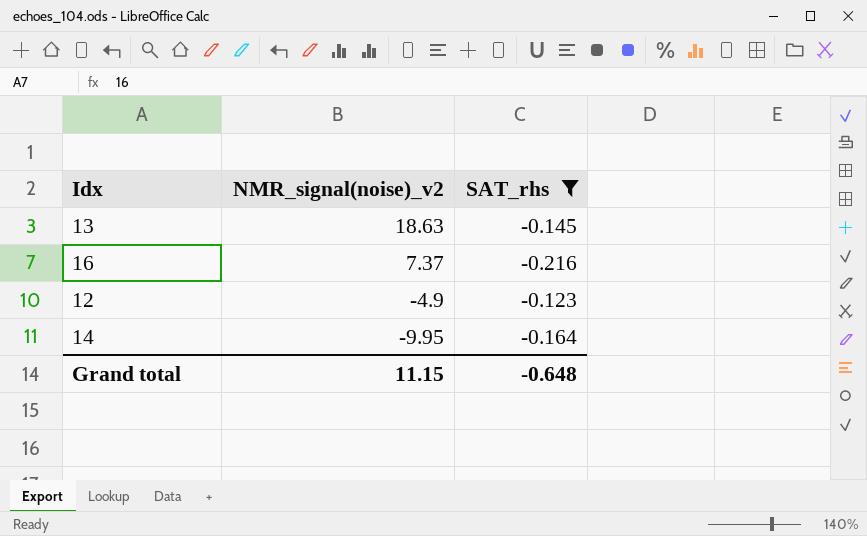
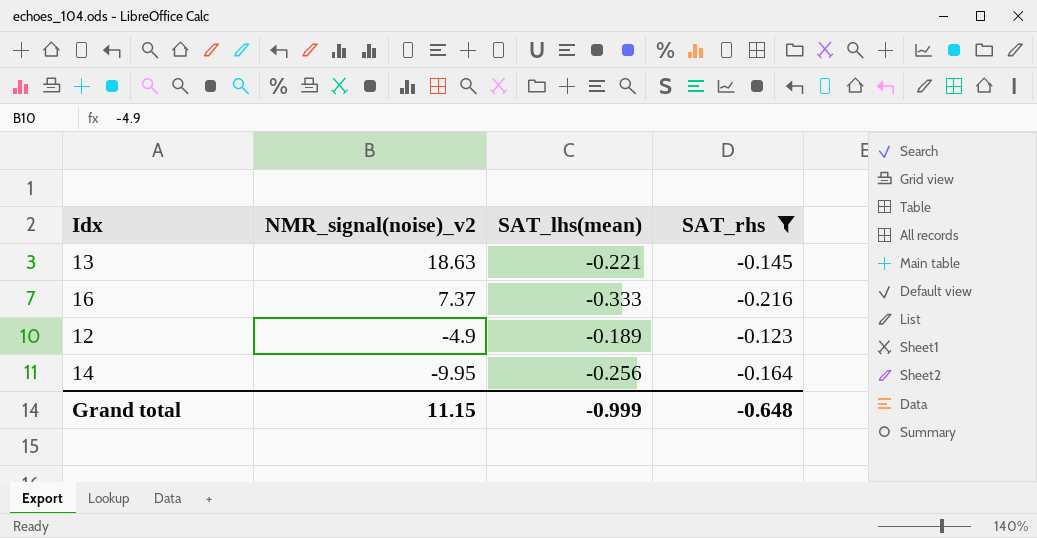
column SAT_lhs(mean) | position: none -> 3

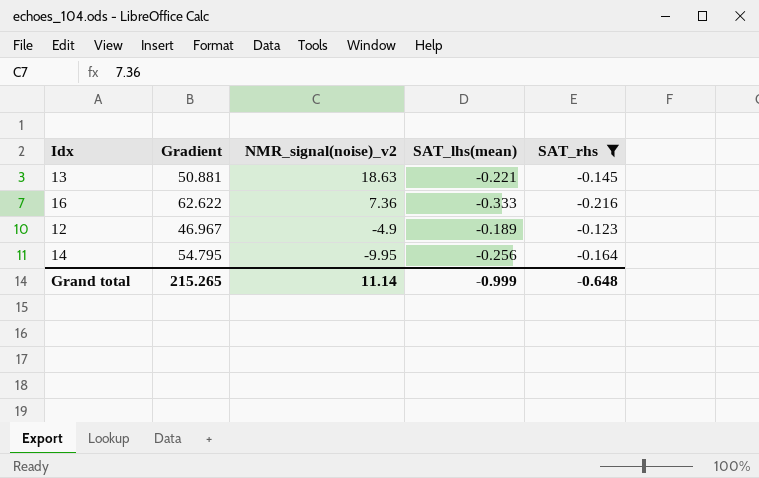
column Gradient | position: none -> 2
16 | NMR_signal(noise)_v2: 7.37 -> 7.36
Grand total | NMR_signal(noise)_v2: 11.15 -> 11.14

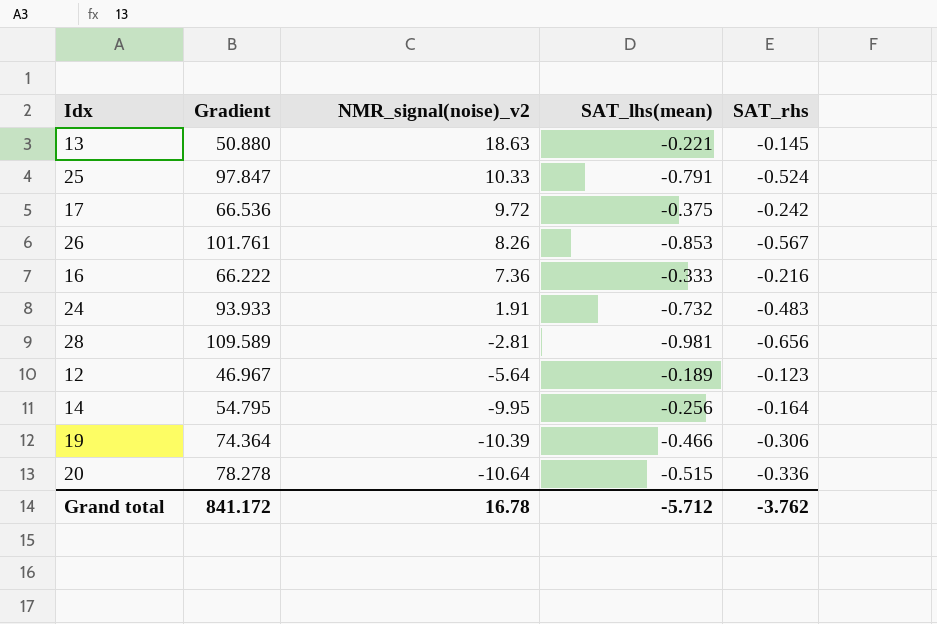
filter: SAT_rhs >= -0.216 -> none
13 | Gradient: 50.881 -> 50.880
16 | Gradient: 62.622 -> 66.222
12 | NMR_signal(noise)_v2: -4.9 -> -5.64
Grand total | Gradient: 215.265 -> 841.172
Grand total | NMR_signal(noise)_v2: 11.14 -> 16.78
Grand total | SAT_lhs(mean): -0.999 -> -5.712
Grand total | SAT_rhs: -0.648 -> -3.762

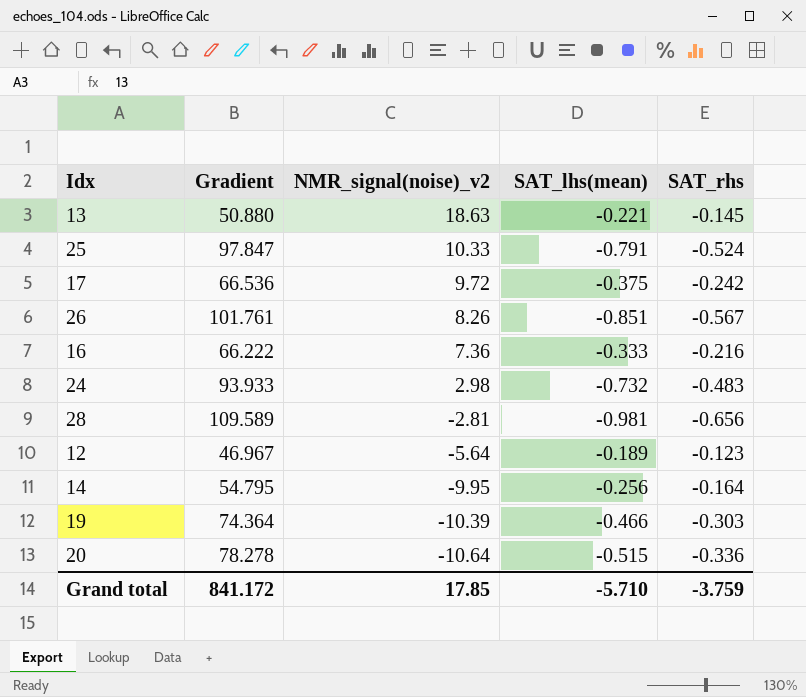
26 | SAT_lhs(mean): -0.853 -> -0.851
24 | NMR_signal(noise)_v2: 1.91 -> 2.98
19 | SAT_rhs: -0.306 -> -0.303
Grand total | NMR_signal(noise)_v2: 16.78 -> 17.85
Grand total | SAT_lhs(mean): -5.712 -> -5.710
Grand total | SAT_rhs: -3.762 -> -3.759

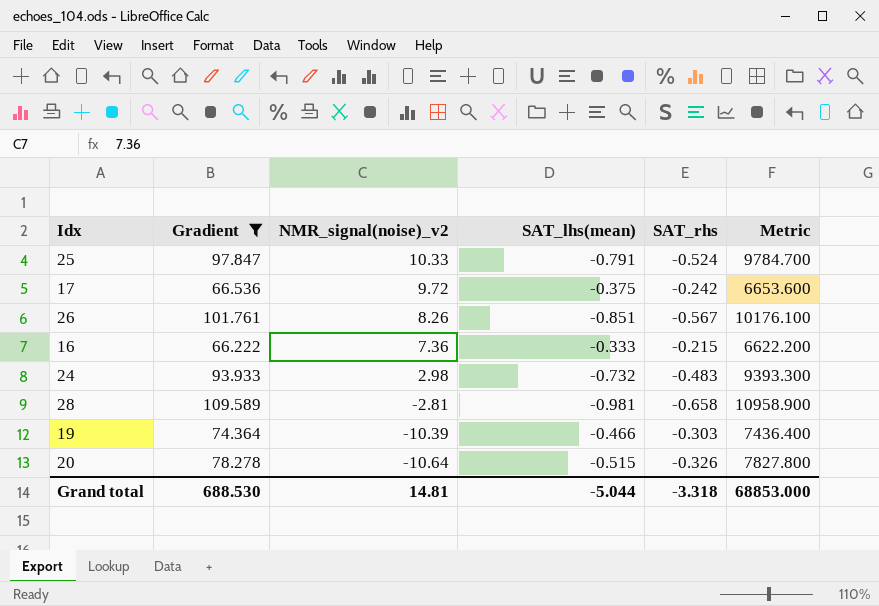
filter: none -> Gradient >= 66.222
column Metric | formula: none -> [Gradient] * 100
16 | SAT_rhs: -0.216 -> -0.215
28 | SAT_rhs: -0.656 -> -0.658
20 | SAT_rhs: -0.336 -> -0.326
Grand total | Gradient: 841.172 -> 688.530
Grand total | NMR_signal(noise)_v2: 17.85 -> 14.81
Grand total | SAT_lhs(mean): -5.710 -> -5.044
Grand total | SAT_rhs: -3.759 -> -3.318

